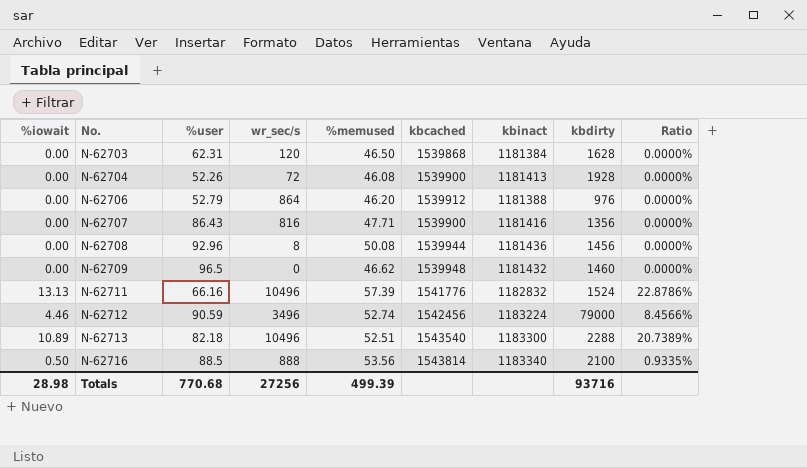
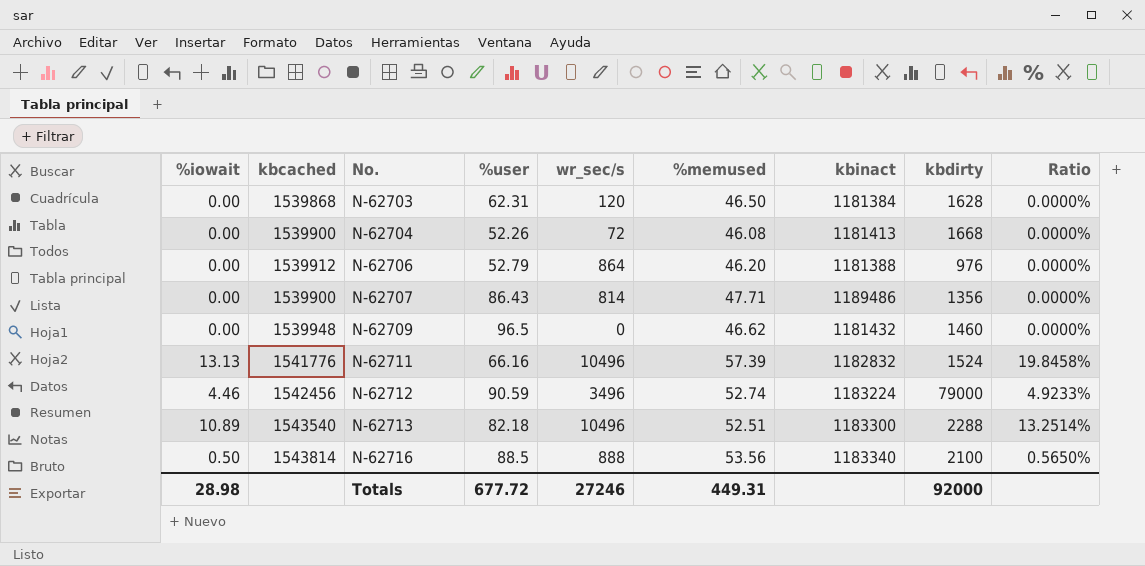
column kbcached | position: 6 -> 2
column Ratio | formula: [%iowait] / [%memused] -> [%iowait] / [%user]
row N-62708: 0.00 | 92.96 | 8 | 50.08 | 1539944 | 1181436 | 1456 | 0.0000% -> none
N-62704 | kbdirty: 1928 -> 1668
N-62707 | wr_sec/s: 816 -> 814
N-62707 | kbinact: 1181416 -> 1189486
Totals | %user: 770.68 -> 677.72
Totals | wr_sec/s: 27256 -> 27246
Totals | %memused: 499.39 -> 449.31
Totals | kbdirty: 93716 -> 92000

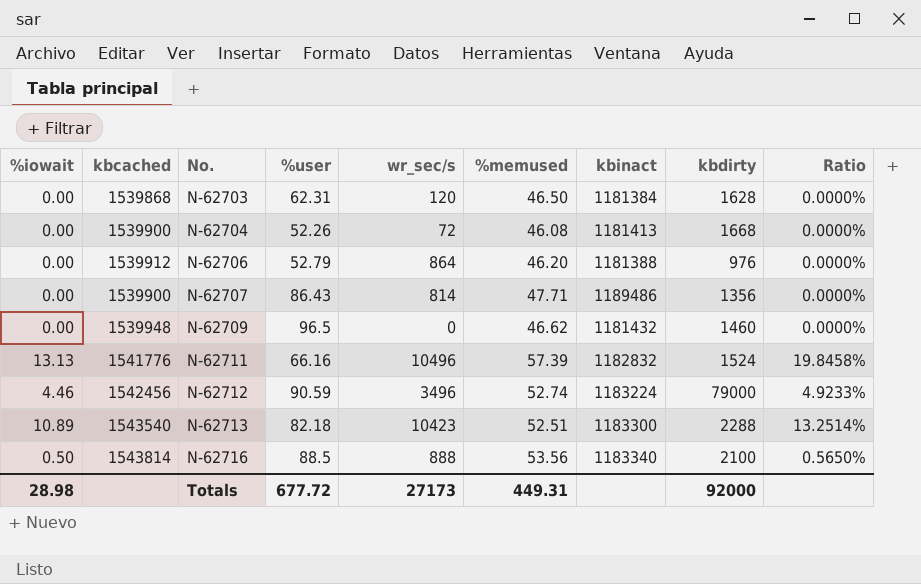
N-62713 | wr_sec/s: 10496 -> 10423
Totals | wr_sec/s: 27246 -> 27173

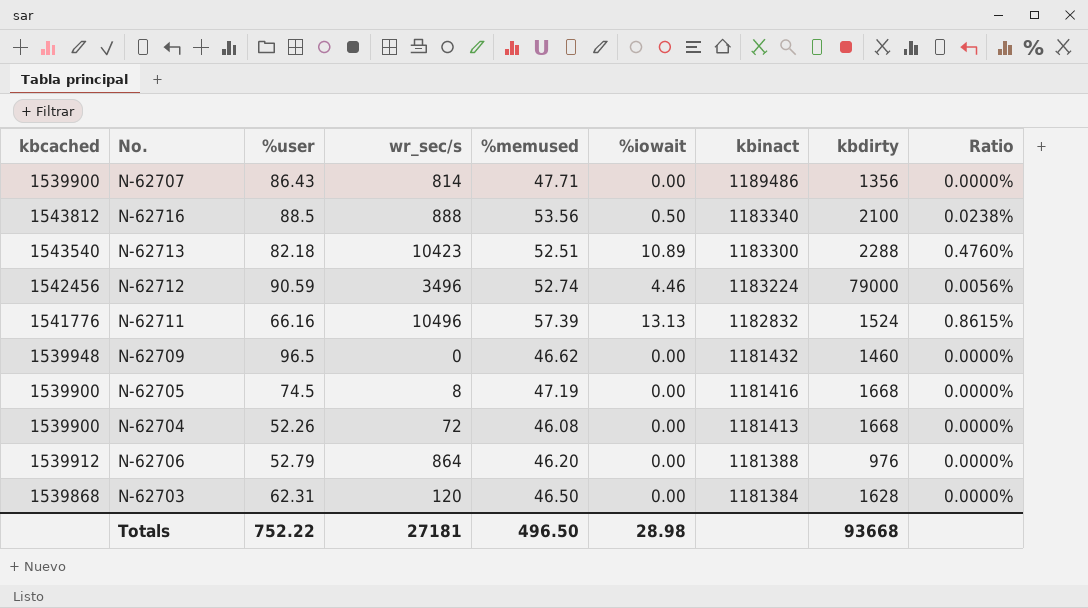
row order: No. ascending -> kbinact descending
column %iowait | position: 1 -> 6
column Ratio | formula: [%iowait] / [%user] -> [%iowait] / [kbdirty]
N-62716 | kbcached: 1543814 -> 1543812
row N-62705: none -> 1539900 | 74.5 | 8 | 47.19 | 0.00 | 1181416 | 1668 | 0.0000%
Totals | %user: 677.72 -> 752.22
Totals | wr_sec/s: 27173 -> 27181
Totals | %memused: 449.31 -> 496.50
Totals | kbdirty: 92000 -> 93668

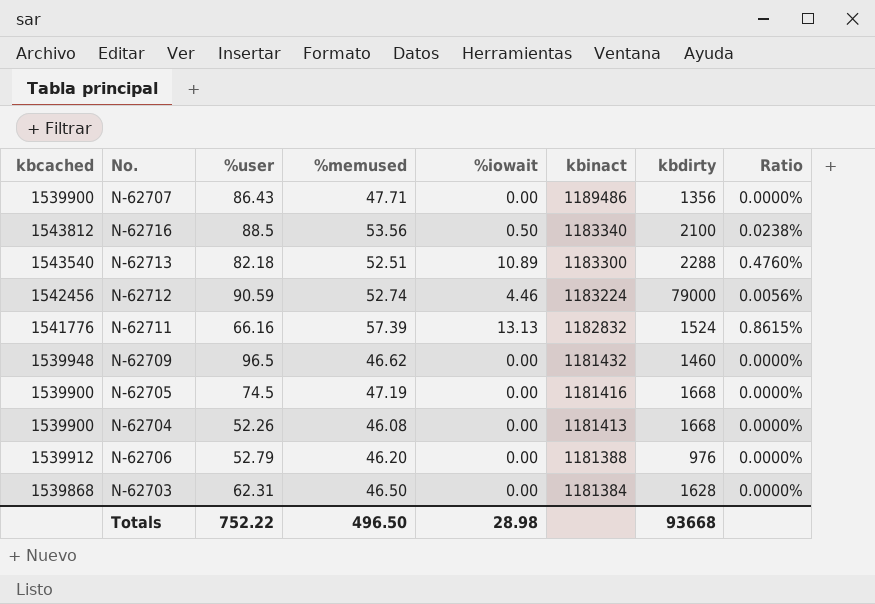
column wr_sec/s | position: 4 -> none

